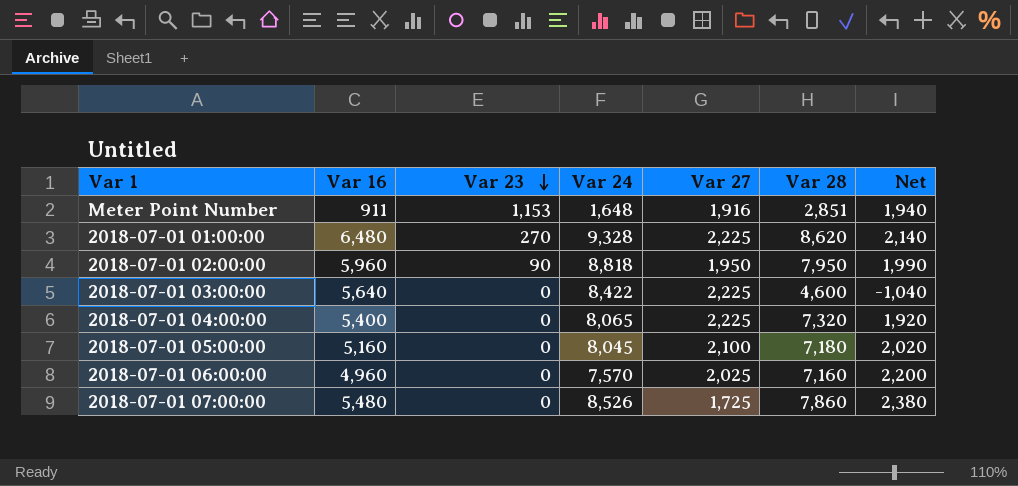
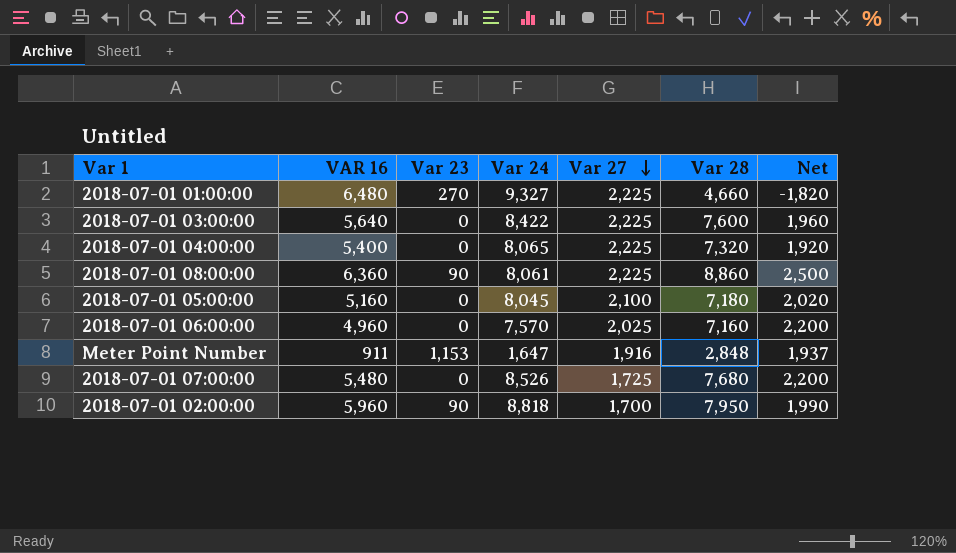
row order: Var 23 descending -> Var 27 descending
column name: Var 16 -> VAR 16
2018-07-01 01:00:00 | Var 24: 9,328 -> 9,327
2018-07-01 01:00:00 | Var 28: 8,620 -> 4,660
2018-07-01 01:00:00 | Net: 2,140 -> -1,820
2018-07-01 03:00:00 | Var 28: 4,600 -> 7,600
2018-07-01 03:00:00 | Net: -1,040 -> 1,960
row 2018-07-01 08:00:00: none -> 6,360 | 90 | 8,061 | 2,225 | 8,860 | 2,500
Meter Point Number | Var 24: 1,648 -> 1,647
Meter Point Number | Var 28: 2,851 -> 2,848
Meter Point Number | Net: 1,940 -> 1,937
2018-07-01 07:00:00 | Var 28: 7,860 -> 7,680
2018-07-01 07:00:00 | Net: 2,380 -> 2,200
2018-07-01 02:00:00 | Var 27: 1,950 -> 1,700

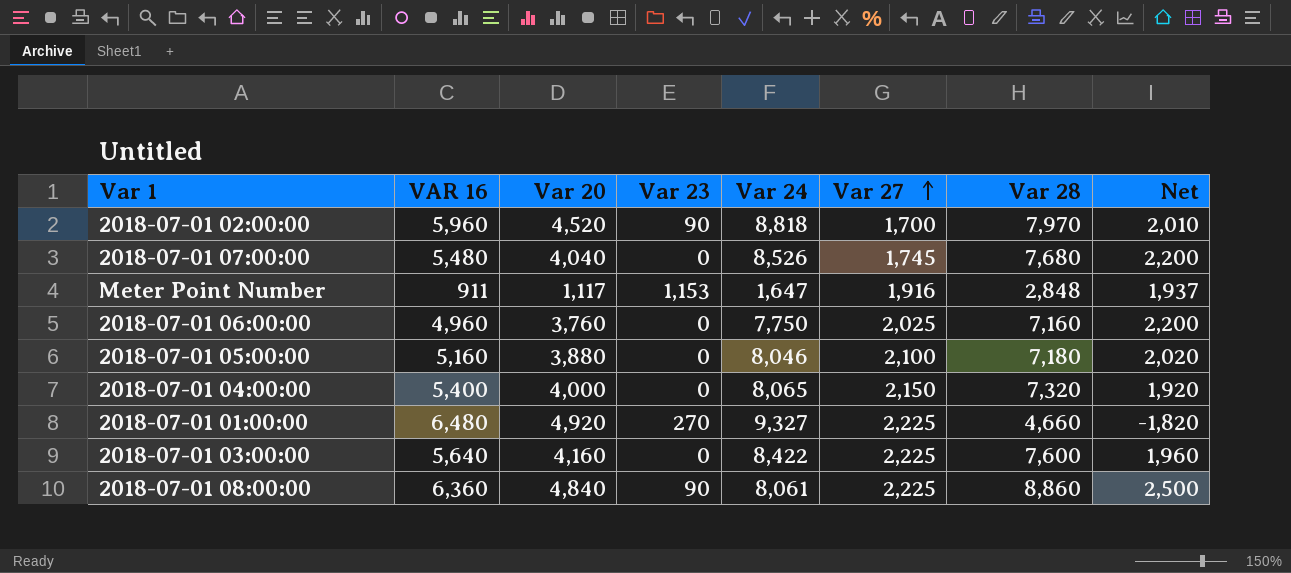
row order: Var 27 descending -> Var 27 ascending
column Var 20 | position: none -> 3
2018-07-01 02:00:00 | Var 28: 7,950 -> 7,970
2018-07-01 02:00:00 | Net: 1,990 -> 2,010
2018-07-01 07:00:00 | Var 27: 1,725 -> 1,745
2018-07-01 06:00:00 | Var 24: 7,570 -> 7,750
2018-07-01 05:00:00 | Var 24: 8,045 -> 8,046
2018-07-01 04:00:00 | Var 27: 2,225 -> 2,150

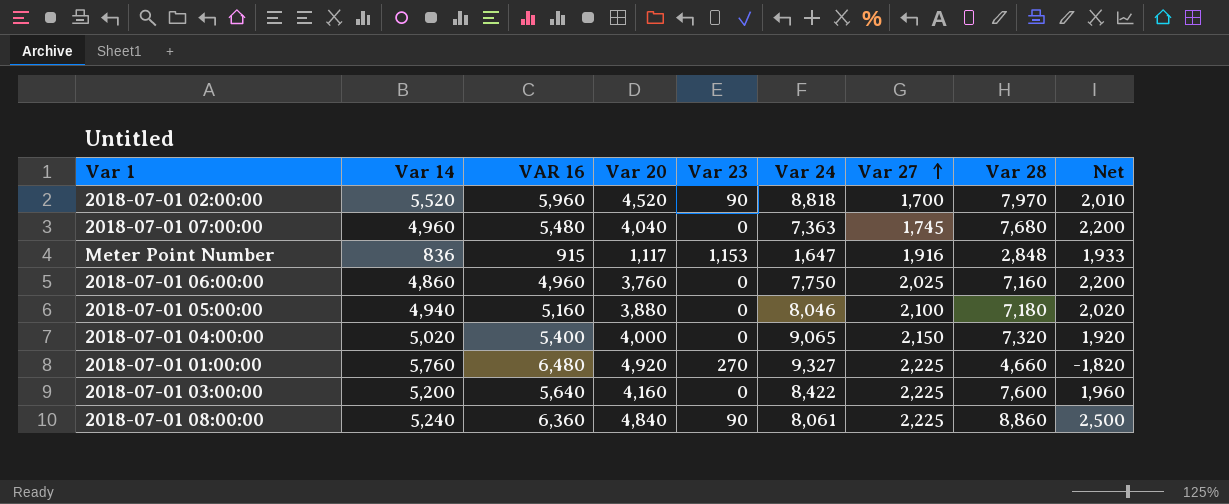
column Var 14 | position: none -> 2
2018-07-01 07:00:00 | Var 24: 8,526 -> 7,363
Meter Point Number | VAR 16: 911 -> 915
Meter Point Number | Net: 1,937 -> 1,933
2018-07-01 04:00:00 | Var 24: 8,065 -> 9,065

